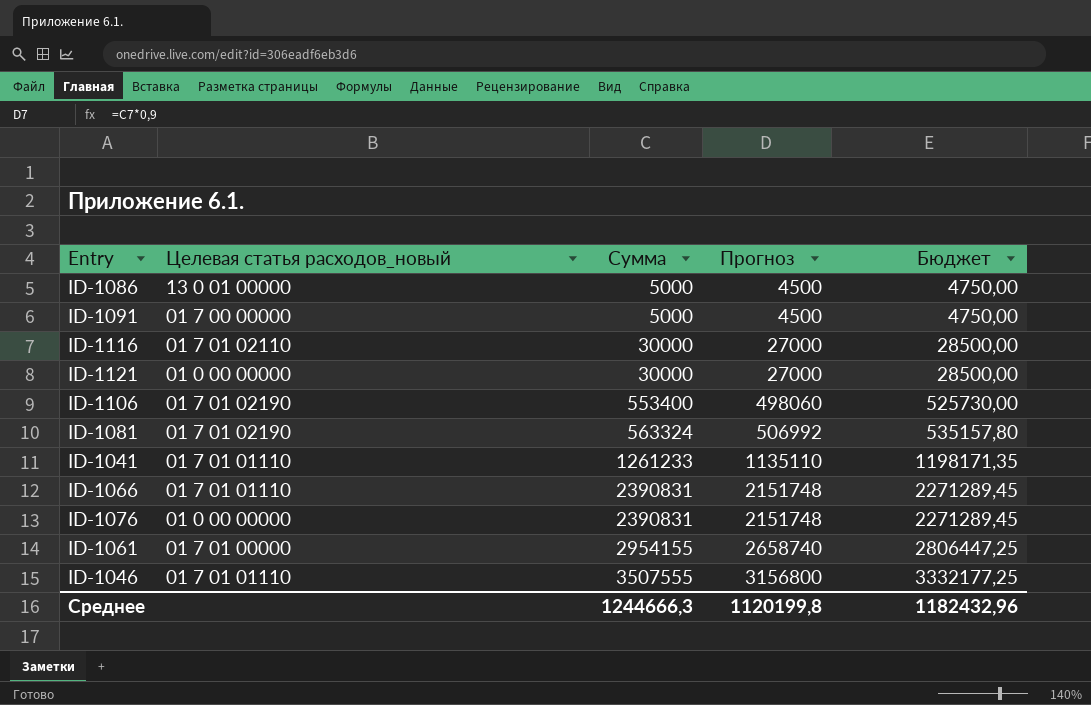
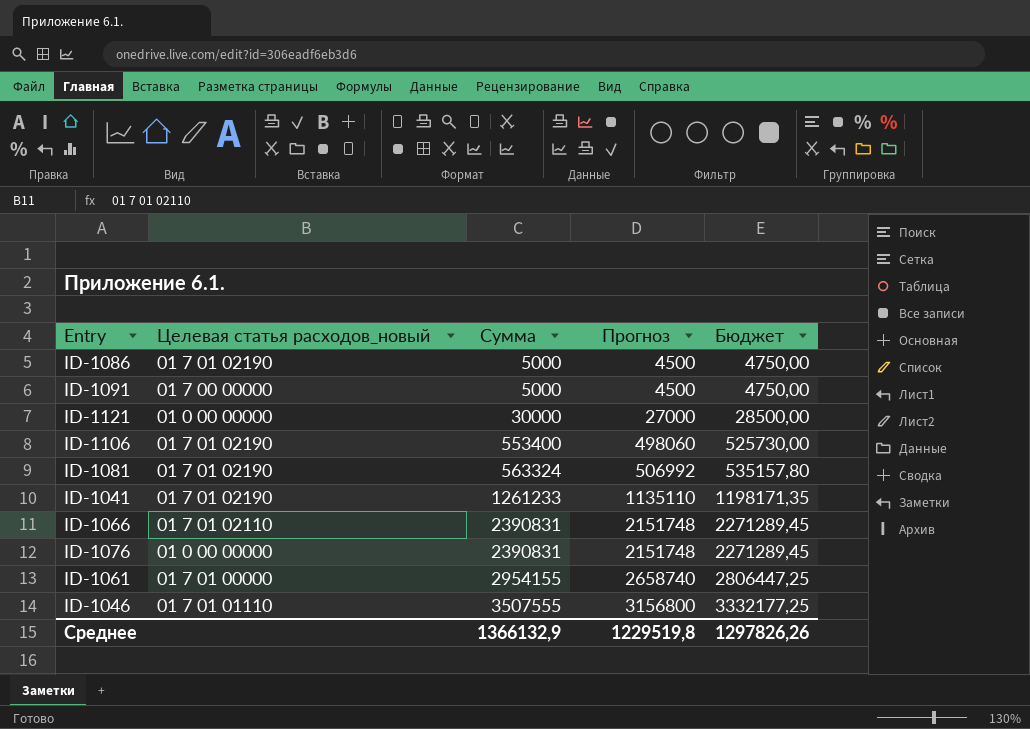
row ID-1116: 01 7 01 02110 | 30000 | 27000 | 28500,00 -> none
ID-1086 | Целевая статья расходов_новый: 13 0 01 00000 -> 01 7 01 02190
ID-1041 | Целевая статья расходов_новый: 01 7 01 01110 -> 01 7 01 02190
ID-1066 | Целевая статья расходов_новый: 01 7 01 01110 -> 01 7 01 02110
Среднее | Сумма: 1244666,3 -> 1366132,9
Среднее | Прогноз: 1120199,8 -> 1229519,8
Среднее | Бюджет: 1182432,96 -> 1297826,26

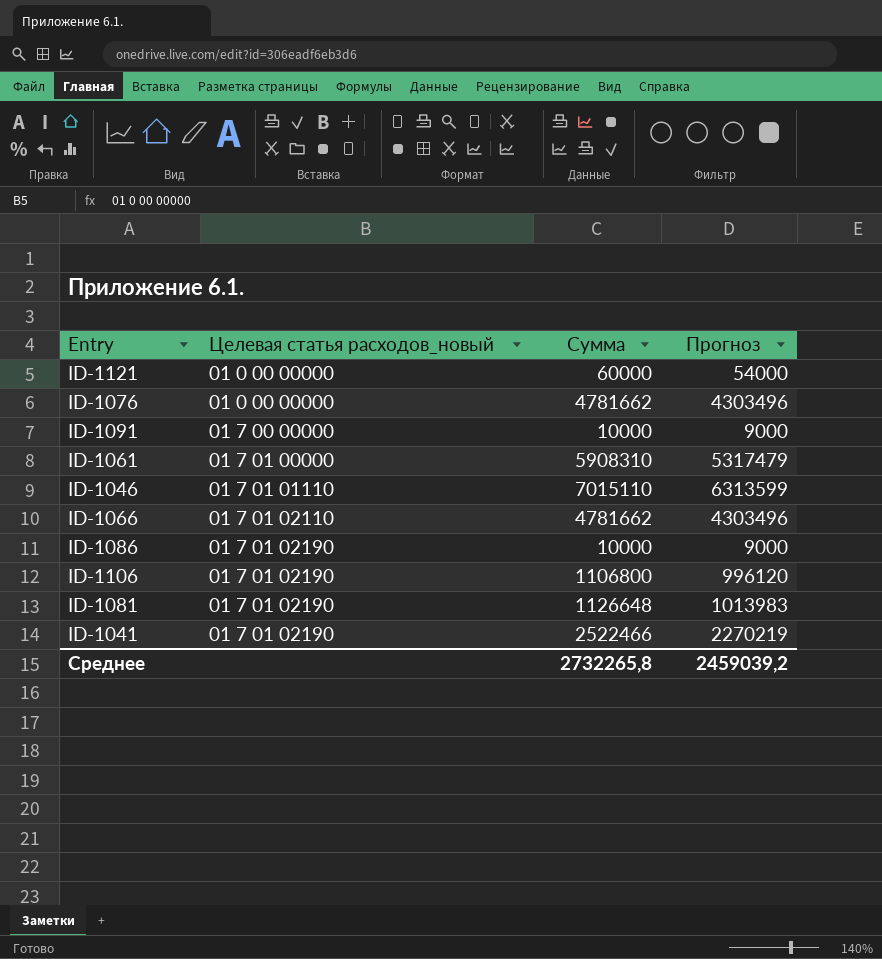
row order: Сумма ascending -> Целевая статья расходов_новый ascending
column Бюджет | formula: [Сумма] * 0,95 -> none
ID-1121 | Сумма: 30000 -> 60000
ID-1121 | Прогноз: 27000 -> 54000
ID-1076 | Сумма: 2390831 -> 4781662
ID-1076 | Прогноз: 2151748 -> 4303496
ID-1091 | Сумма: 5000 -> 10000
ID-1091 | Прогноз: 4500 -> 9000
ID-1061 | Сумма: 2954155 -> 5908310
ID-1061 | Прогноз: 2658740 -> 5317479
ID-1046 | Сумма: 3507555 -> 7015110
ID-1046 | Прогноз: 3156800 -> 6313599
ID-1066 | Сумма: 2390831 -> 4781662
ID-1066 | Прогноз: 2151748 -> 4303496
ID-1086 | Сумма: 5000 -> 10000
ID-1086 | Прогноз: 4500 -> 9000
ID-1106 | Сумма: 553400 -> 1106800
ID-1106 | Прогноз: 498060 -> 996120
ID-1081 | Сумма: 563324 -> 1126648
ID-1081 | Прогноз: 506992 -> 1013983
ID-1041 | Сумма: 1261233 -> 2522466
ID-1041 | Прогноз: 1135110 -> 2270219
Среднее | Сумма: 1366132,9 -> 2732265,8
Среднее | Прогноз: 1229519,8 -> 2459039,2

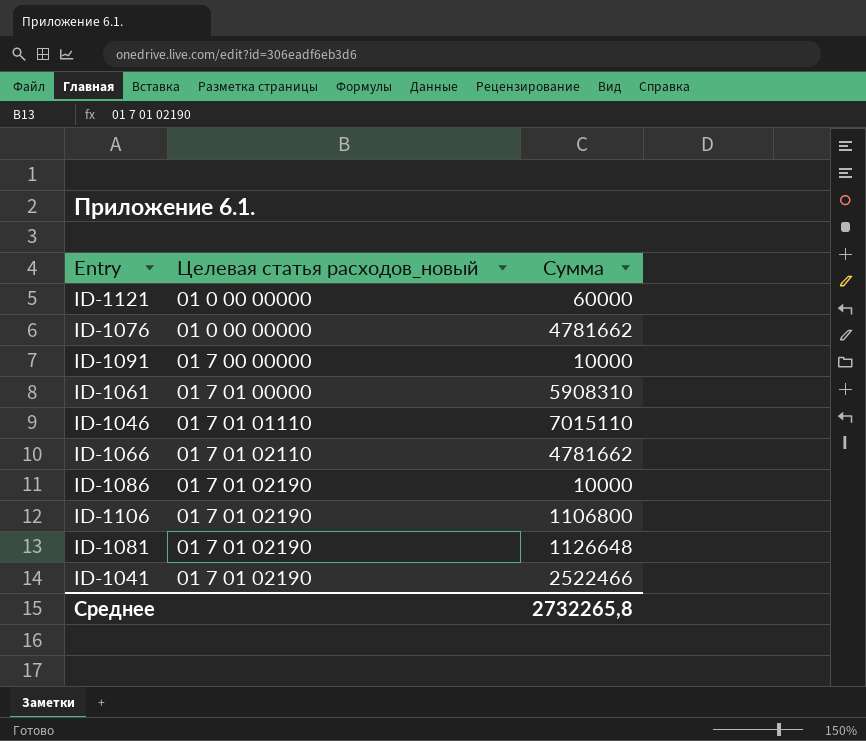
column Прогноз | formula: [Сумма] * 0,9 -> none

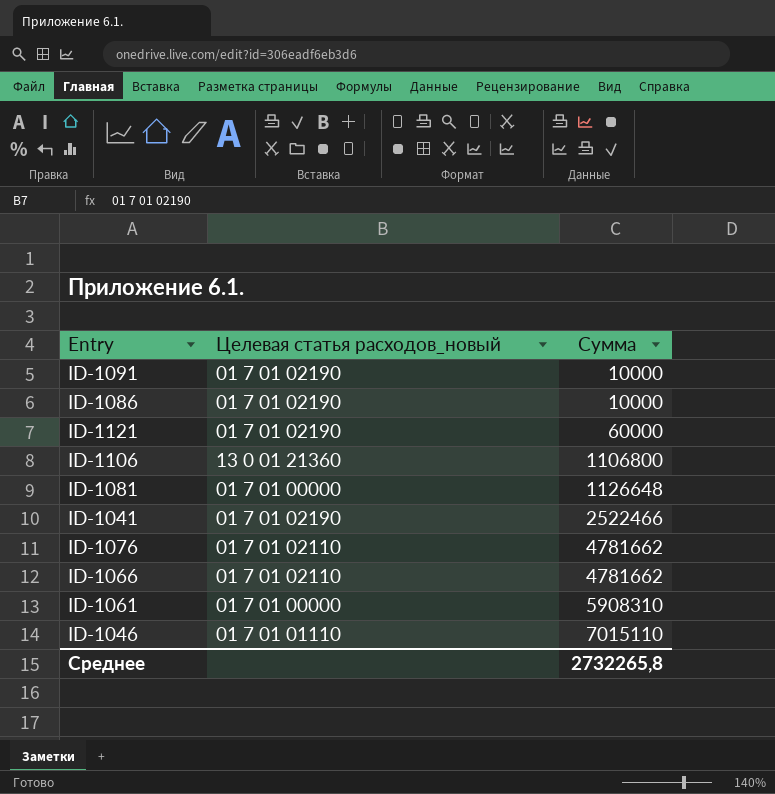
row order: Целевая статья расходов_новый ascending -> Сумма ascending
ID-1091 | Целевая статья расходов_новый: 01 7 00 00000 -> 01 7 01 02190
ID-1121 | Целевая статья расходов_новый: 01 0 00 00000 -> 01 7 01 02190
ID-1106 | Целевая статья расходов_новый: 01 7 01 02190 -> 13 0 01 21360
ID-1081 | Целевая статья расходов_новый: 01 7 01 02190 -> 01 7 01 00000
ID-1076 | Целевая статья расходов_новый: 01 0 00 00000 -> 01 7 01 02110

